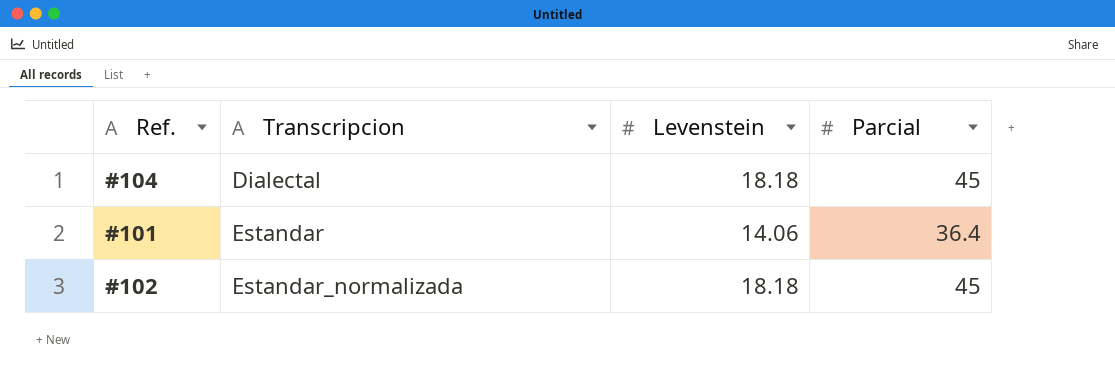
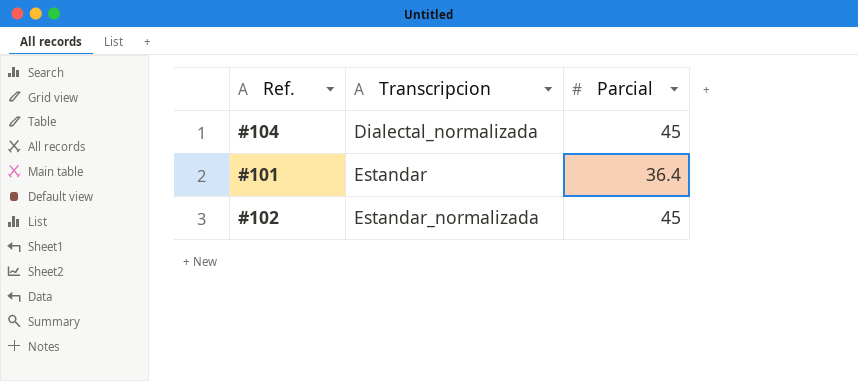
column Levenstein | position: 3 -> none
#104 | Transcripcion: Dialectal -> Dialectal_normalizada

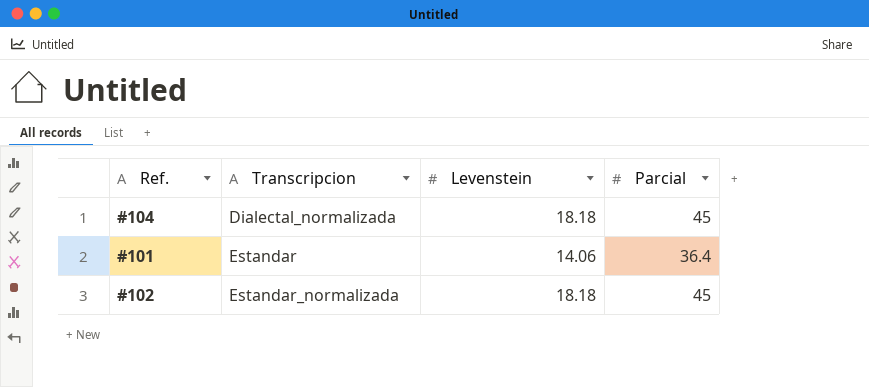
column Levenstein | position: none -> 3

